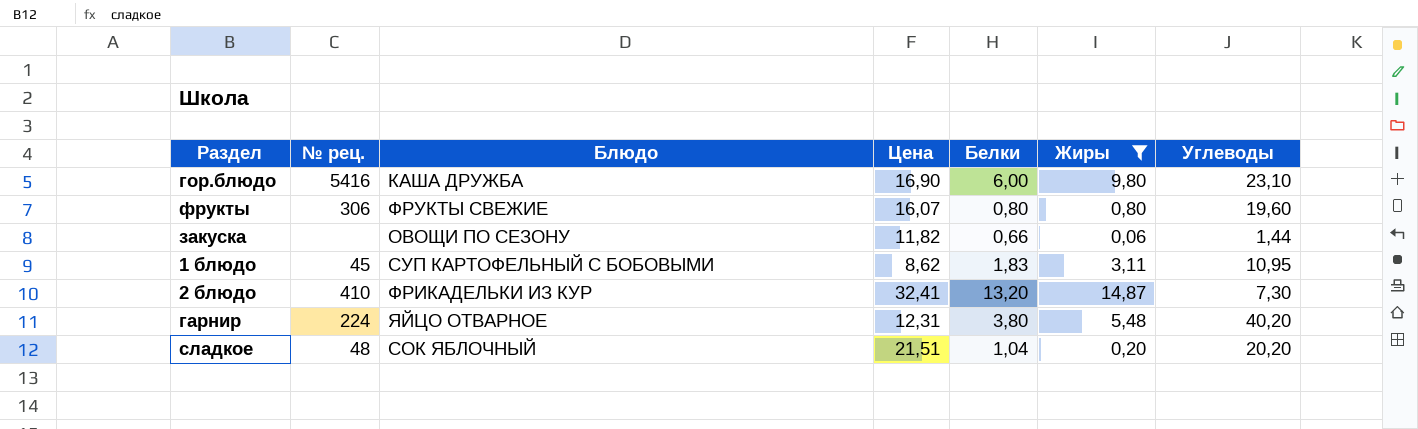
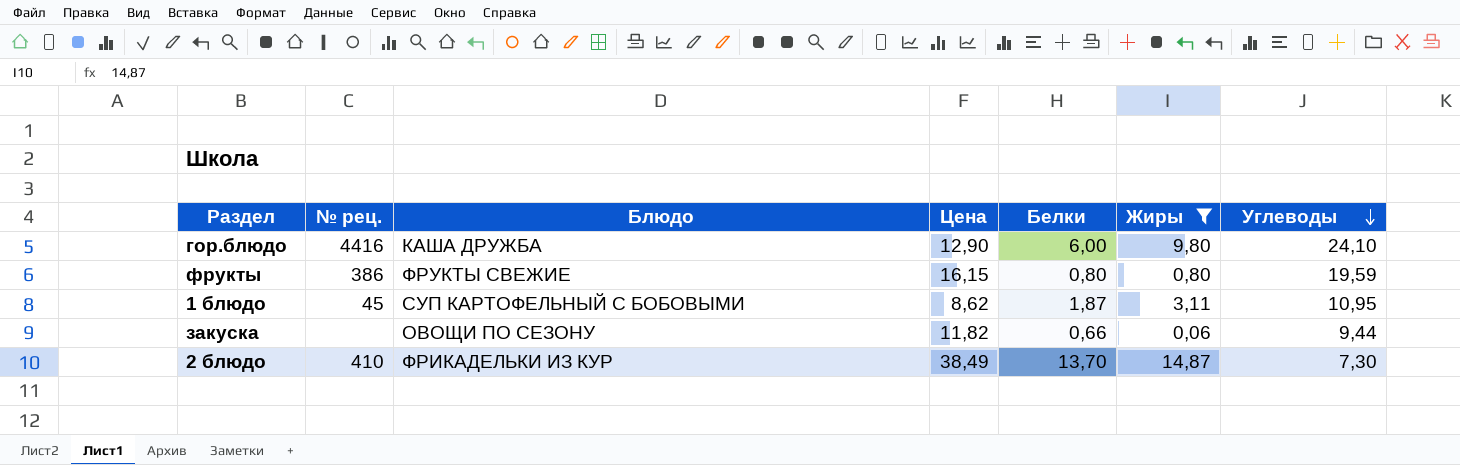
row order: none -> Углеводы descending
row гарнир: 224 | ЯЙЦО ОТВАРНОЕ | 12,31 | 3,80 | 5,48 | 40,20 -> none
row сладкое: 48 | СОК ЯБЛОЧНЫЙ | 21,51 | 1,04 | 0,20 | 20,20 -> none
гор.блюдо | № рец.: 5416 -> 4416
гор.блюдо | Цена: 16,90 -> 12,90
гор.блюдо | Углеводы: 23,10 -> 24,10
фрукты | № рец.: 306 -> 386
фрукты | Цена: 16,07 -> 16,15
фрукты | Углеводы: 19,60 -> 19,59
1 блюдо | Белки: 1,83 -> 1,87
закуска | Углеводы: 1,44 -> 9,44
2 блюдо | Цена: 32,41 -> 38,49
2 блюдо | Белки: 13,20 -> 13,70

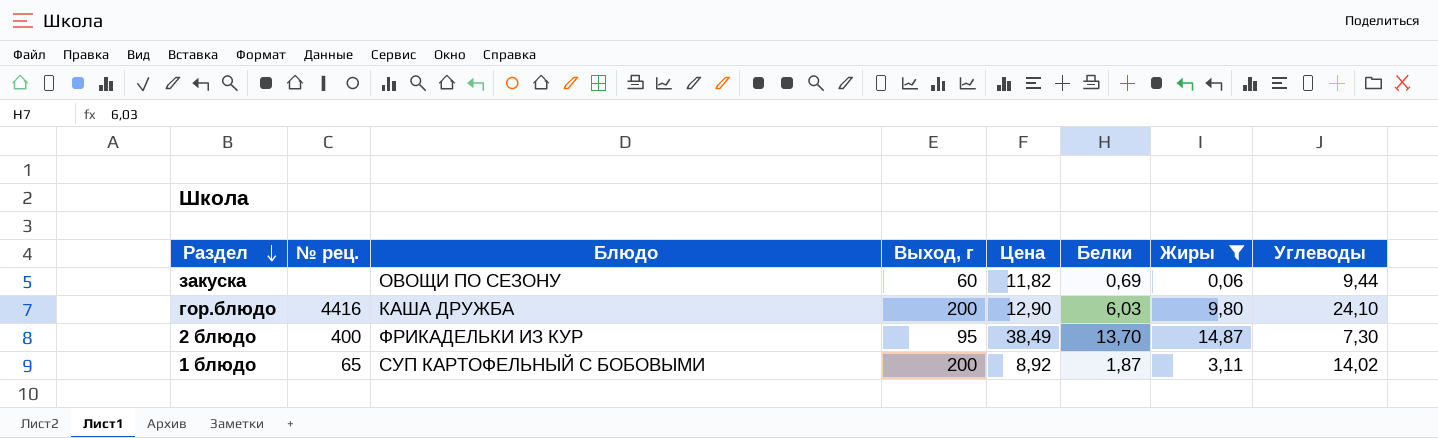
row order: Углеводы descending -> Раздел descending
column Выход, г | position: none -> 4
row фрукты: 386 | ФРУКТЫ СВЕЖИЕ | 16,15 | 0,80 | 0,80 | 19,59 -> none
закуска | Белки: 0,66 -> 0,69
гор.блюдо | Белки: 6,00 -> 6,03
2 блюдо | № рец.: 410 -> 400
1 блюдо | № рец.: 45 -> 65
1 блюдо | Цена: 8,62 -> 8,92
1 блюдо | Углеводы: 10,95 -> 14,02

